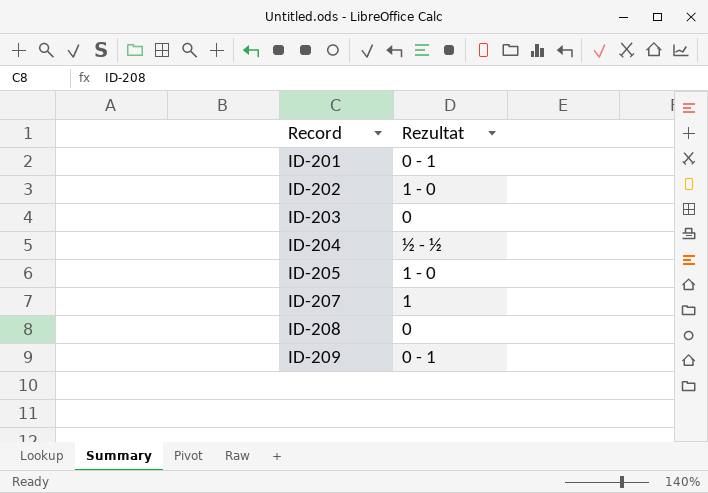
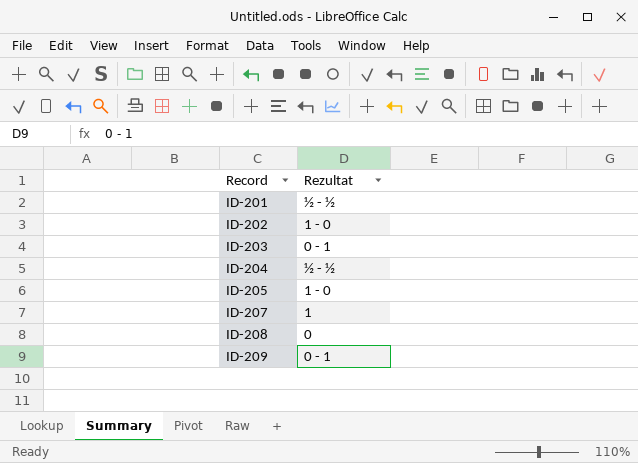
ID-201 | Rezultat: 0 - 1 -> ½ - ½
ID-203 | Rezultat: 0 -> 0 - 1

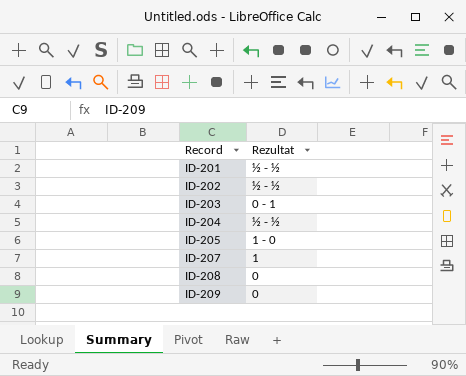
ID-202 | Rezultat: 1 - 0 -> ½ - ½
ID-209 | Rezultat: 0 - 1 -> 0

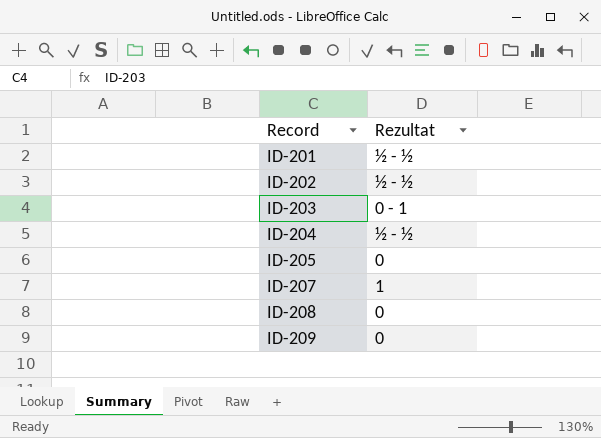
ID-205 | Rezultat: 1 - 0 -> 0

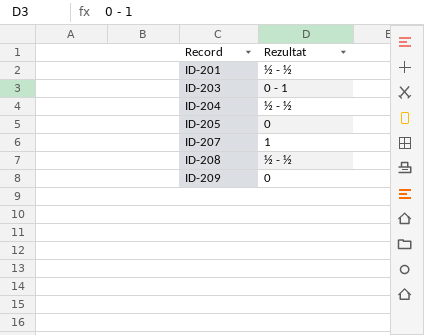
row ID-202: ½ - ½ -> none
ID-208 | Rezultat: 0 -> ½ - ½

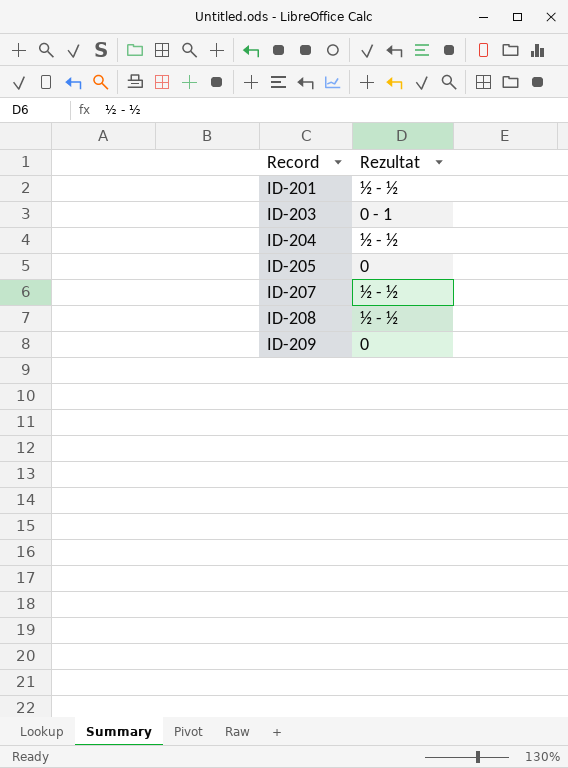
ID-207 | Rezultat: 1 -> ½ - ½

